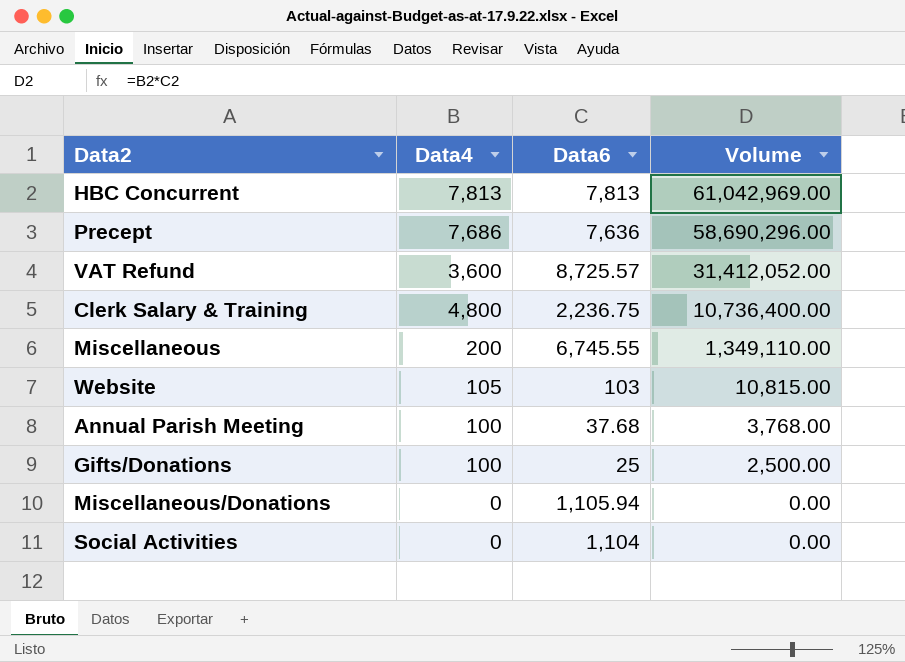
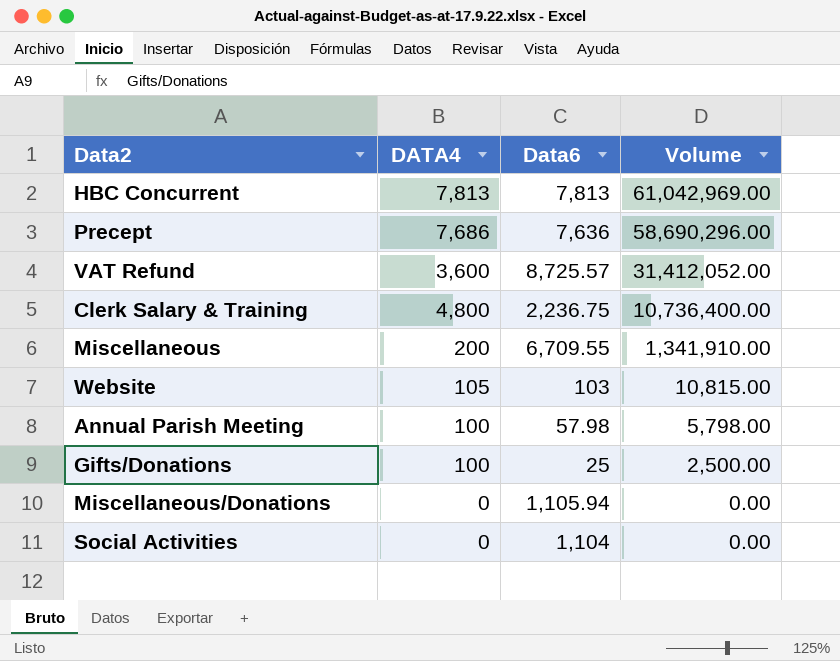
column name: Data4 -> DATA4
Miscellaneous | Data6: 6,745.55 -> 6,709.55
Miscellaneous | Volume: 1,349,110.00 -> 1,341,910.00
Annual Parish Meeting | Data6: 37.68 -> 57.98
Annual Parish Meeting | Volume: 3,768.00 -> 5,798.00

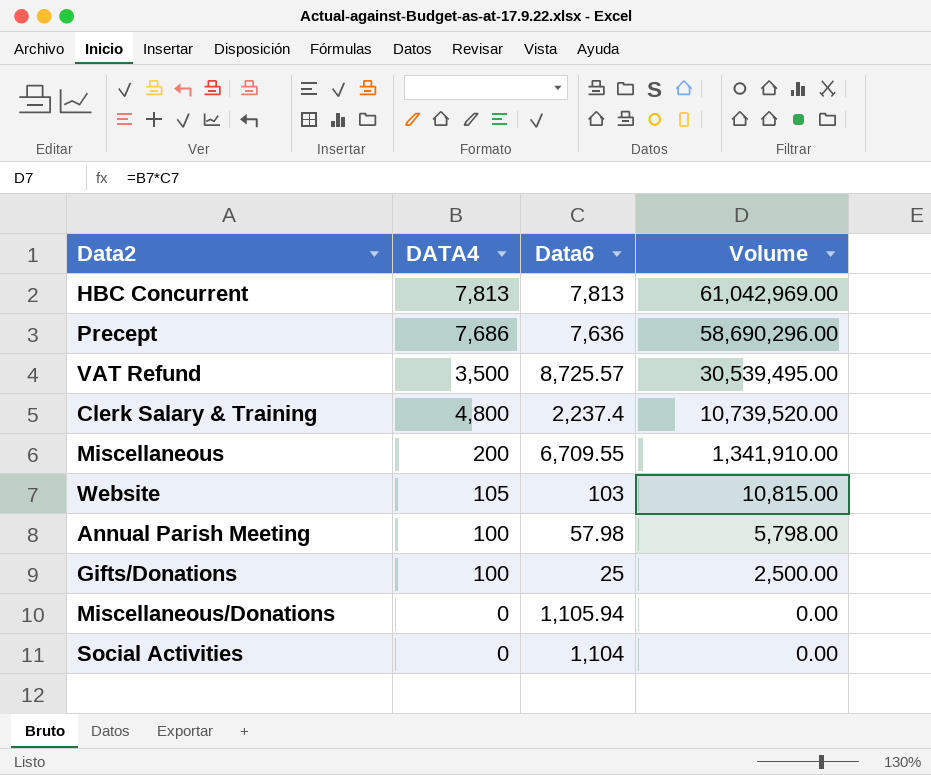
VAT Refund | DATA4: 3,600 -> 3,500
VAT Refund | Volume: 31,412,052.00 -> 30,539,495.00
Clerk Salary & Training | Data6: 2,236.75 -> 2,237.4
Clerk Salary & Training | Volume: 10,736,400.00 -> 10,739,520.00

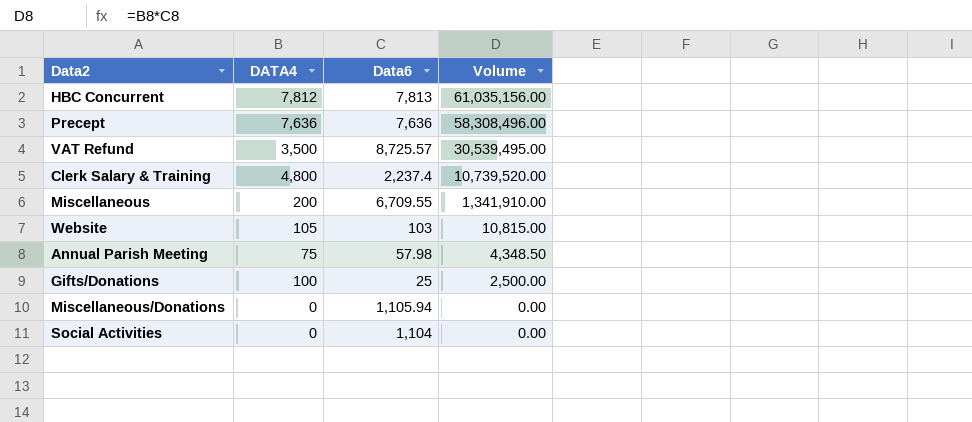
HBC Concurrent | DATA4: 7,813 -> 7,812
HBC Concurrent | Volume: 61,042,969.00 -> 61,035,156.00
Precept | DATA4: 7,686 -> 7,636
Precept | Volume: 58,690,296.00 -> 58,308,496.00
Annual Parish Meeting | DATA4: 100 -> 75
Annual Parish Meeting | Volume: 5,798.00 -> 4,348.50

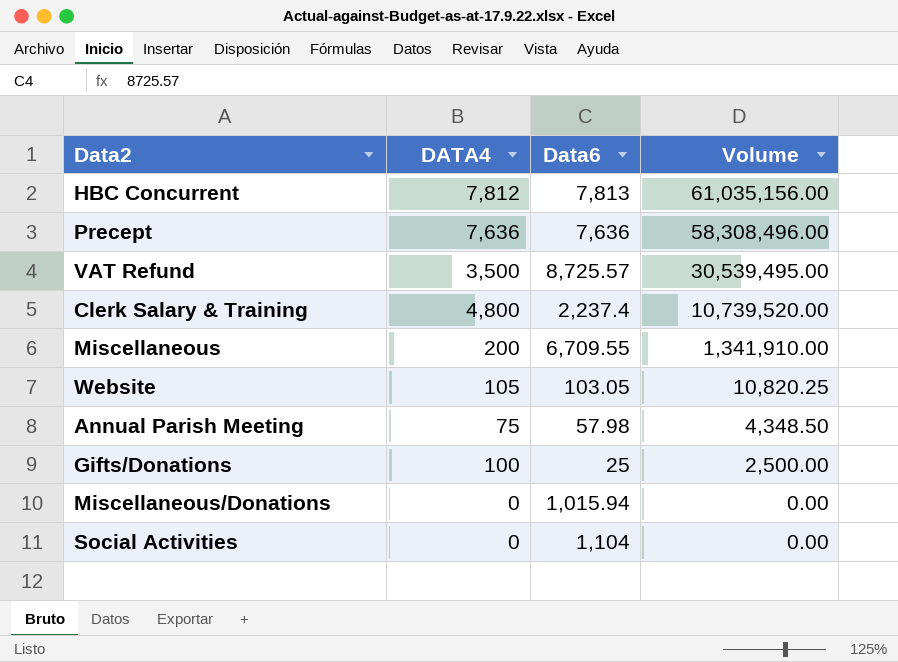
Website | Data6: 103 -> 103.05
Website | Volume: 10,815.00 -> 10,820.25
Miscellaneous/Donations | Data6: 1,105.94 -> 1,015.94

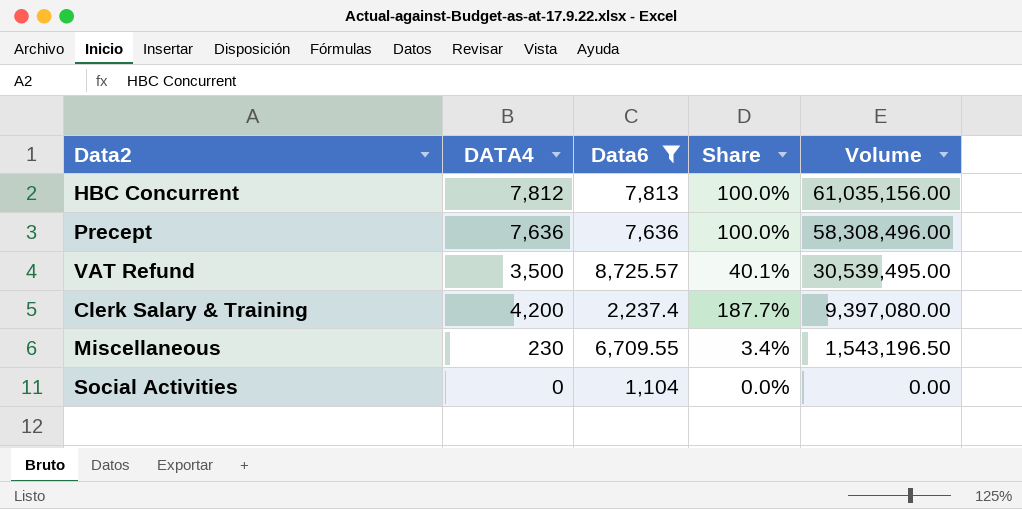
filter: none -> Data6 >= 1,104
column Share | formula: none -> [DATA4] / [Data6]
Clerk Salary & Training | DATA4: 4,800 -> 4,200
Clerk Salary & Training | Volume: 10,739,520.00 -> 9,397,080.00
Miscellaneous | DATA4: 200 -> 230
Miscellaneous | Volume: 1,341,910.00 -> 1,543,196.50

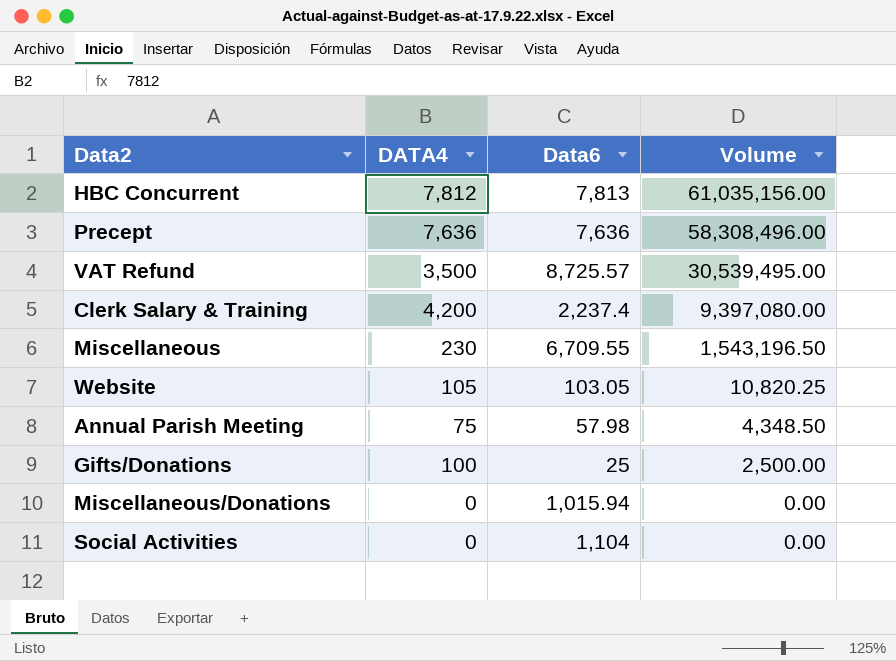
filter: Data6 >= 1,104 -> none
column Share | formula: [DATA4] / [Data6] -> none

